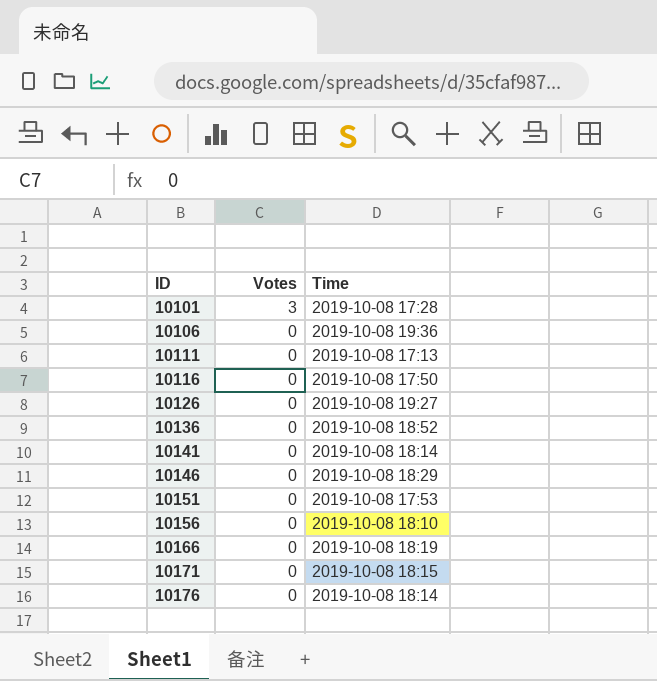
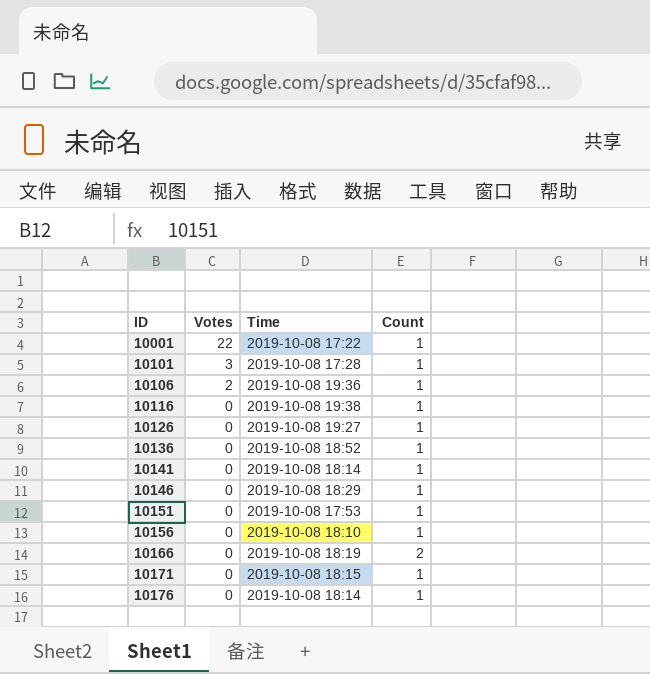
column Count | position: none -> 4
row 10111: 0 | 2019-10-08 17:13 -> none
row 10001: none -> 22 | 2019-10-08 17:22 | 1
10106 | Votes: 0 -> 2
10116 | Time: 2019-10-08 17:50 -> 2019-10-08 19:38

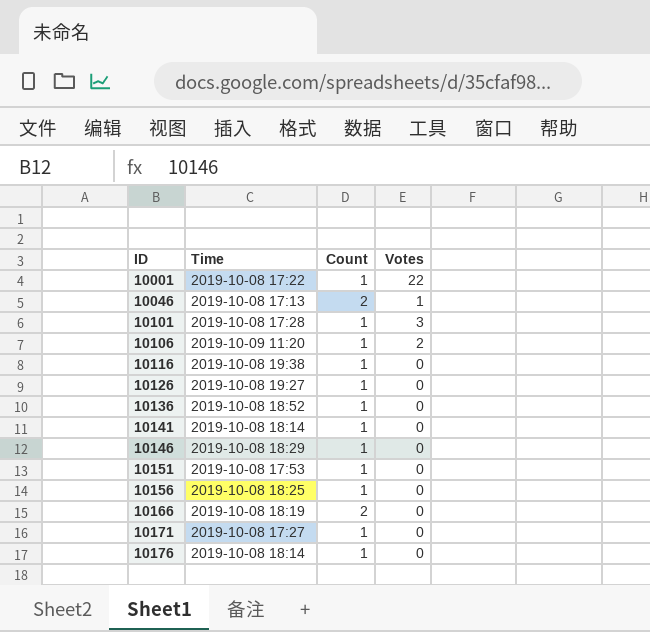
column Votes | position: 2 -> 4
row 10046: none -> 2019-10-08 17:13 | 2 | 1
10106 | Time: 2019-10-08 19:36 -> 2019-10-09 11:20
10156 | Time: 2019-10-08 18:10 -> 2019-10-08 18:25
10171 | Time: 2019-10-08 18:15 -> 2019-10-08 17:27

